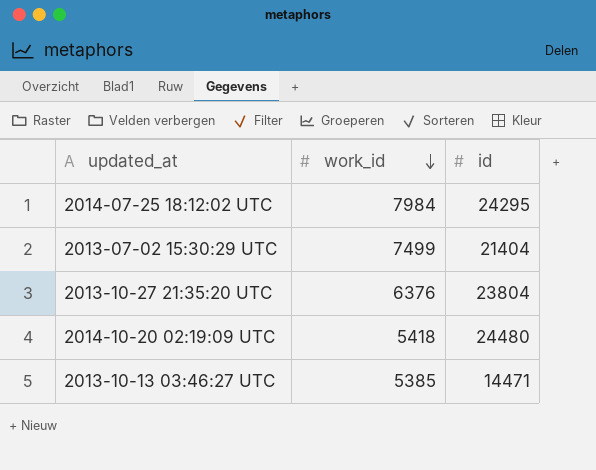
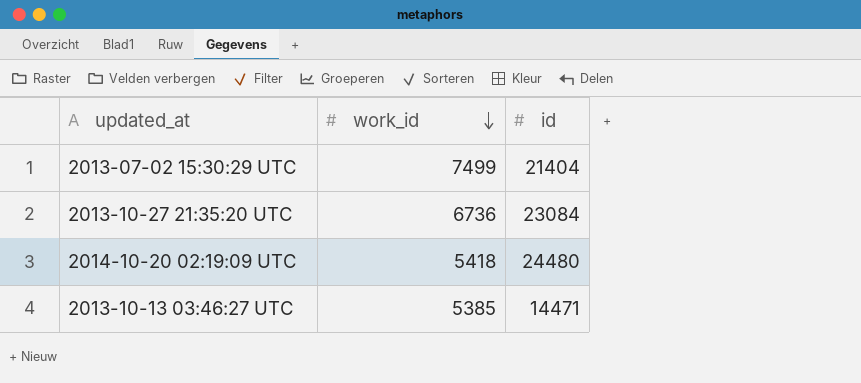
row 2014-07-25 18:12:02 UTC: 7984 | 24295 -> none
2013-10-27 21:35:20 UTC | work_id: 6376 -> 6736
2013-10-27 21:35:20 UTC | id: 23804 -> 23084

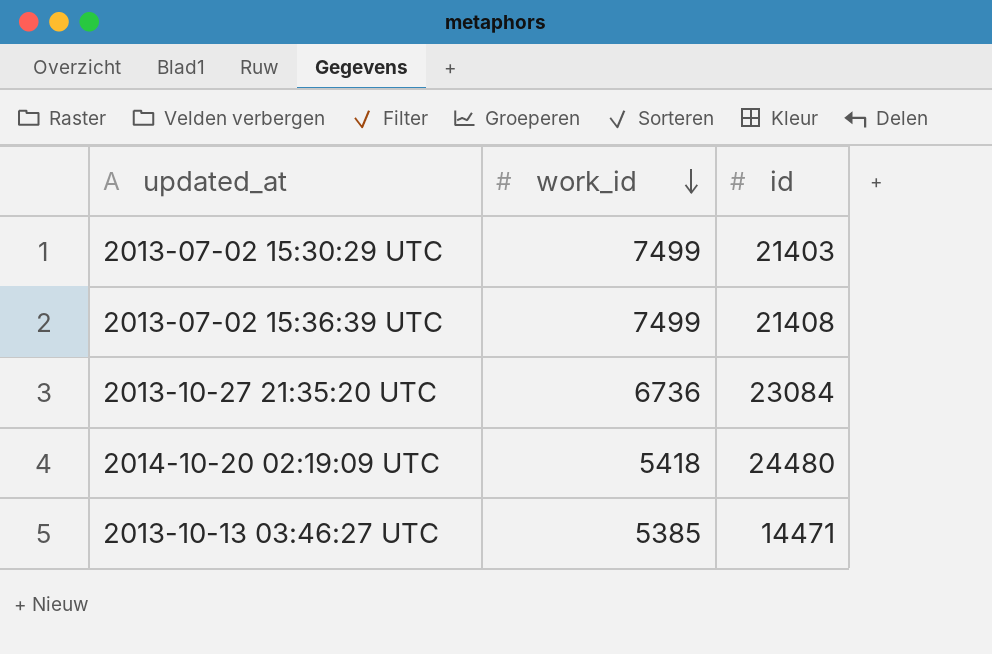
2013-07-02 15:30:29 UTC | id: 21404 -> 21403
row 2013-07-02 15:36:39 UTC: none -> 7499 | 21408

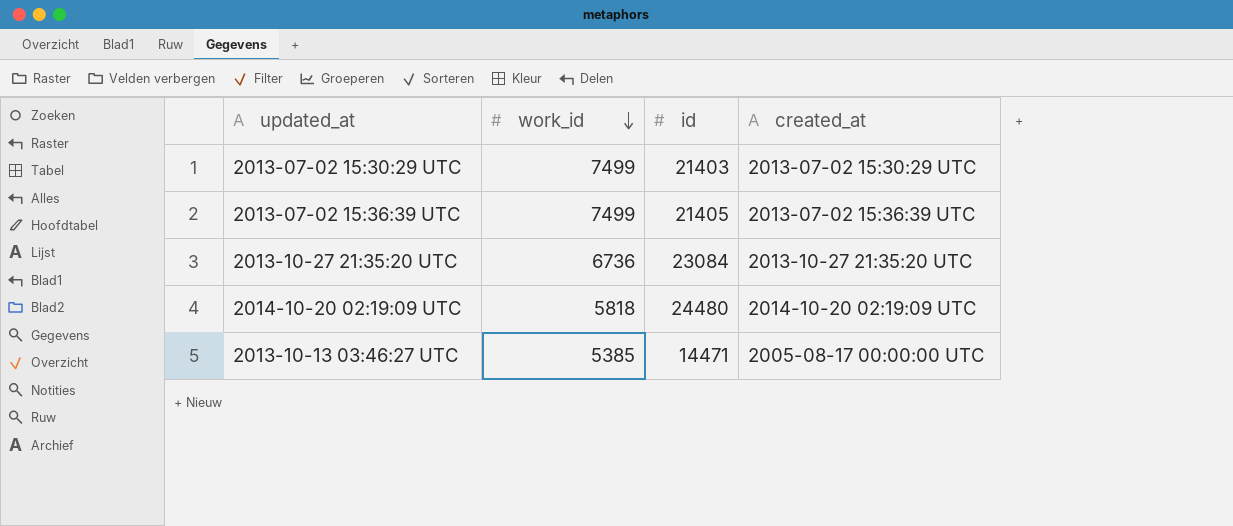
column created_at | position: none -> 4
2013-07-02 15:36:39 UTC | id: 21408 -> 21405
2014-10-20 02:19:09 UTC | work_id: 5418 -> 5818

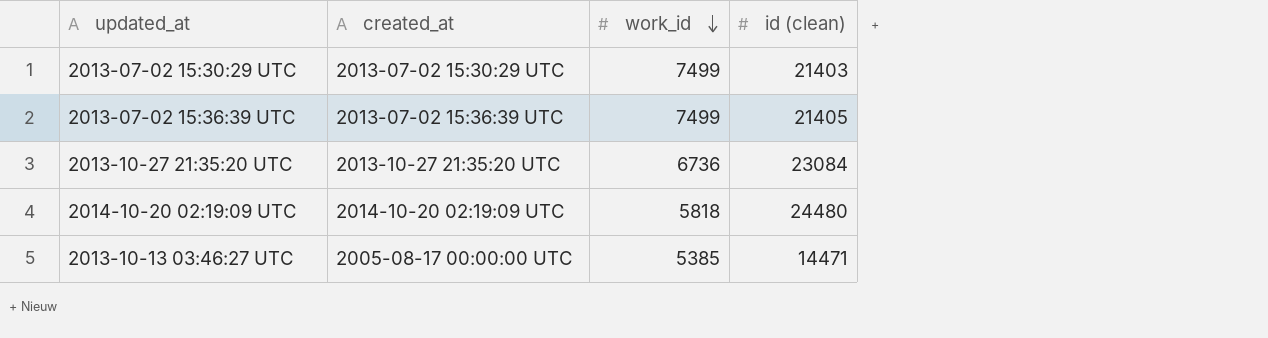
column created_at | position: 4 -> 2
column name: id -> id (clean)

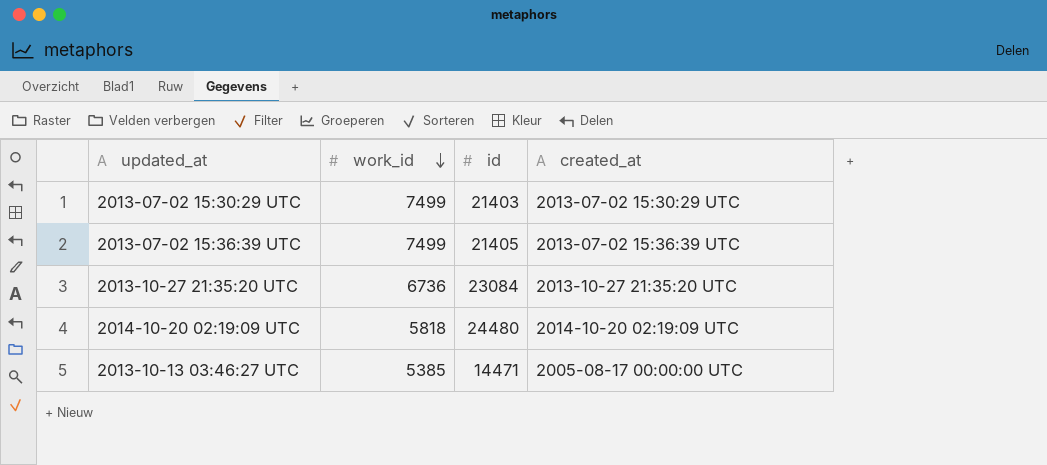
column name: id (clean) -> id
column created_at | position: 2 -> 4

